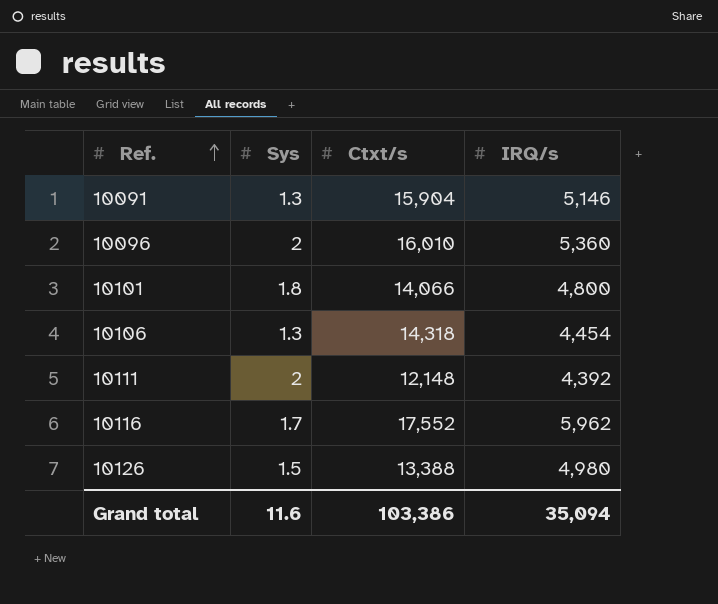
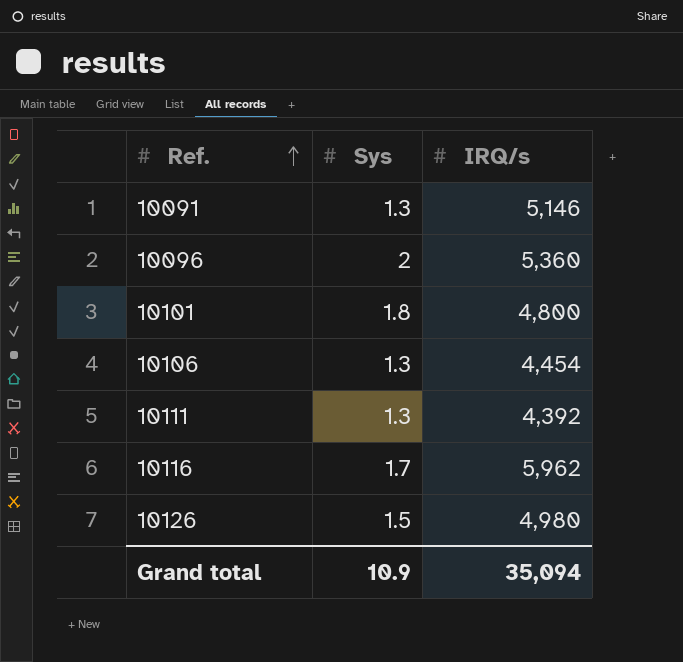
column Ctxt/s | position: 3 -> none
10111 | Sys: 2 -> 1.3
Grand total | Sys: 11.6 -> 10.9

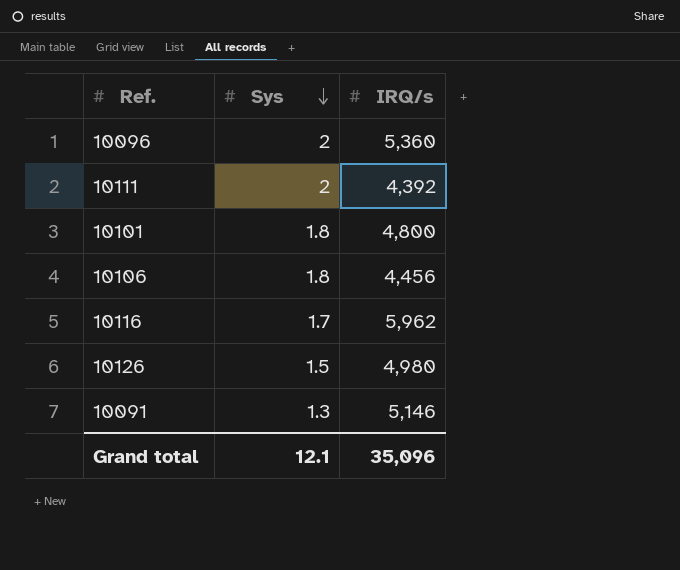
row order: Ref. ascending -> Sys descending
10111 | Sys: 1.3 -> 2
10106 | Sys: 1.3 -> 1.8
10106 | IRQ/s: 4,454 -> 4,456
Grand total | Sys: 10.9 -> 12.1
Grand total | IRQ/s: 35,094 -> 35,096

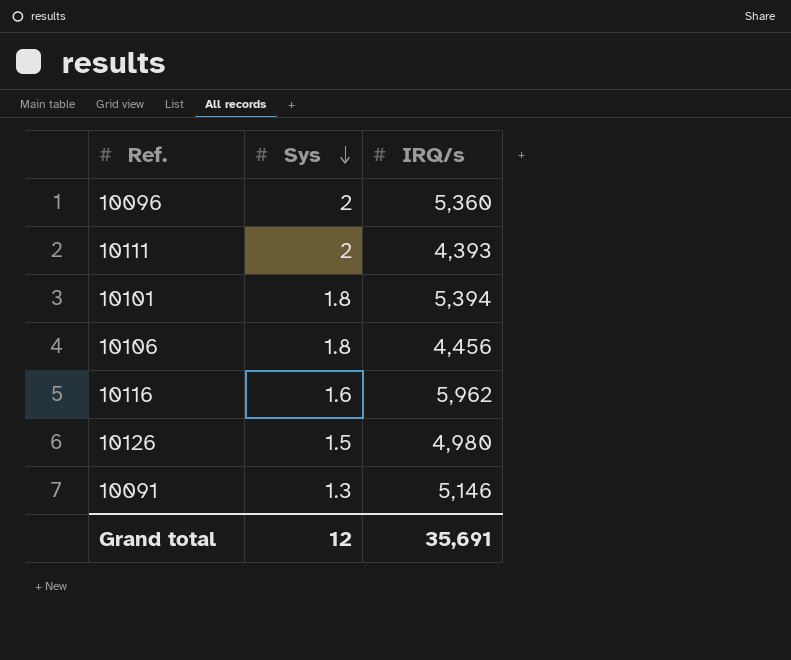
10111 | IRQ/s: 4,392 -> 4,393
10101 | IRQ/s: 4,800 -> 5,394
10116 | Sys: 1.7 -> 1.6
Grand total | Sys: 12.1 -> 12
Grand total | IRQ/s: 35,096 -> 35,691

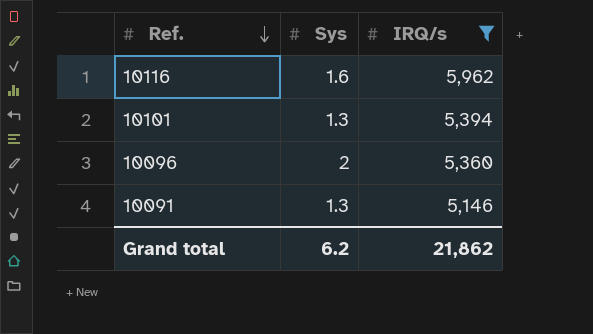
filter: none -> IRQ/s >= 5,146
row order: Sys descending -> Ref. descending
10101 | Sys: 1.8 -> 1.3
Grand total | Sys: 12 -> 6.2
Grand total | IRQ/s: 35,691 -> 21,862

